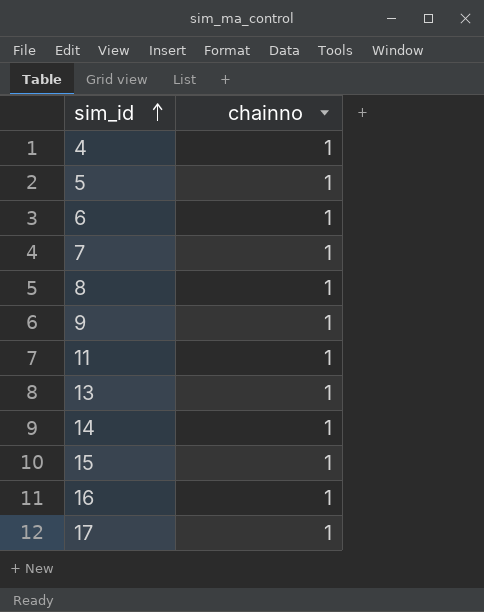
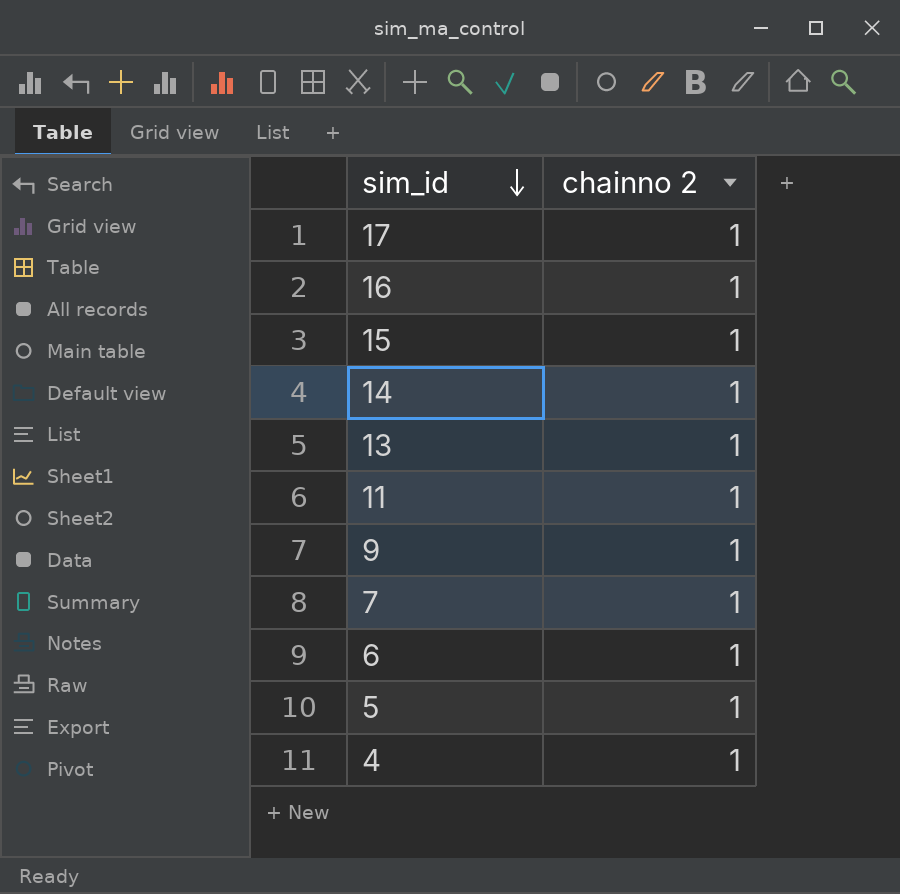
row order: sim_id ascending -> sim_id descending
column name: chainno -> chainno 2
row 8: 1 -> none

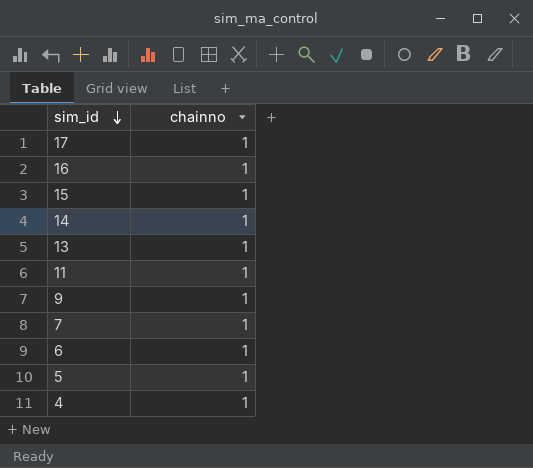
column name: chainno 2 -> chainno

